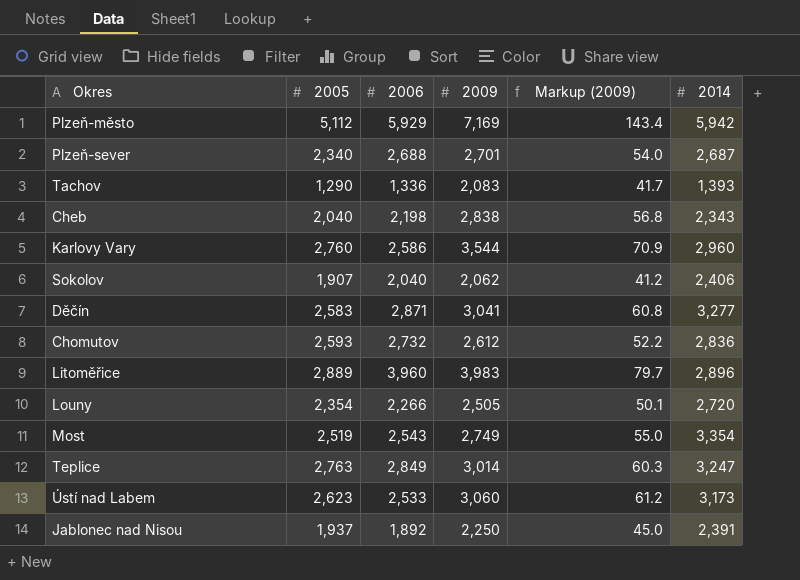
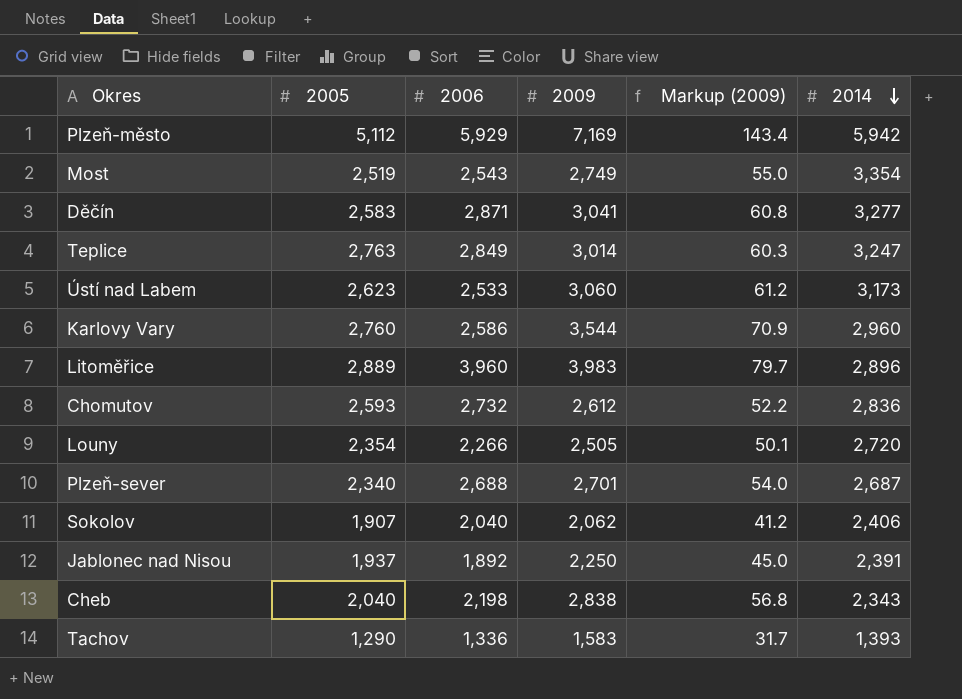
row order: none -> 2014 descending
Tachov | 2009: 2,083 -> 1,583
Tachov | Markup (2009): 41.7 -> 31.7

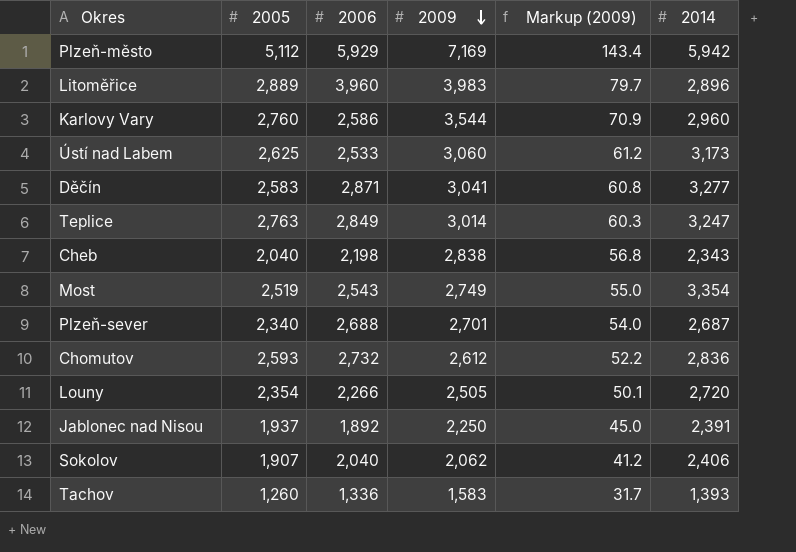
row order: 2014 descending -> 2009 descending
Ústí nad Labem | 2005: 2,623 -> 2,625
Tachov | 2005: 1,290 -> 1,260

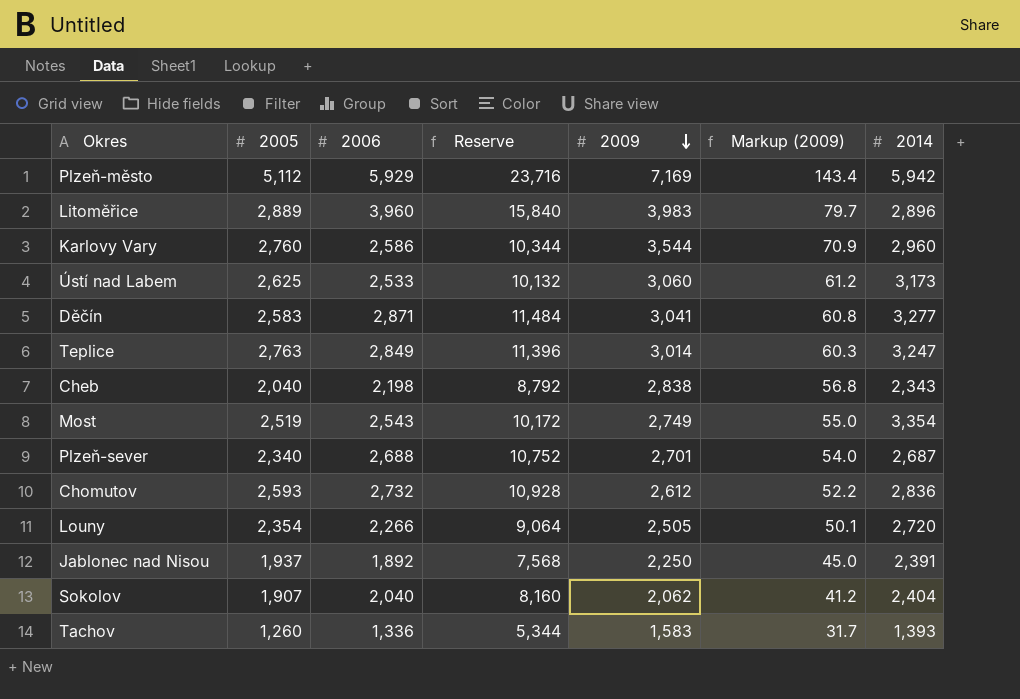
column Reserve | formula: none -> [2006] * 4
Sokolov | 2014: 2,406 -> 2,404

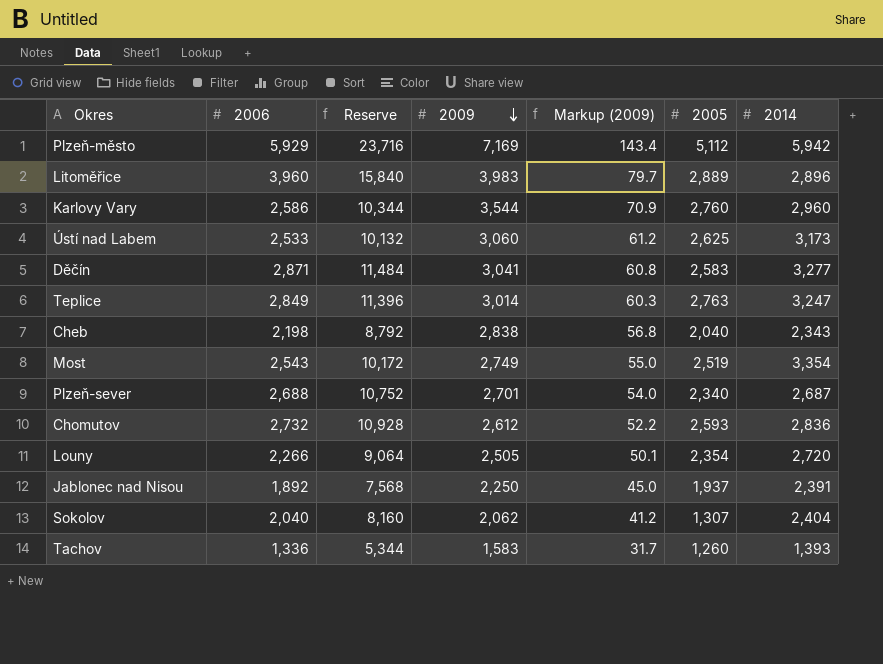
column 2005 | position: 2 -> 6
Sokolov | 2005: 1,907 -> 1,307

